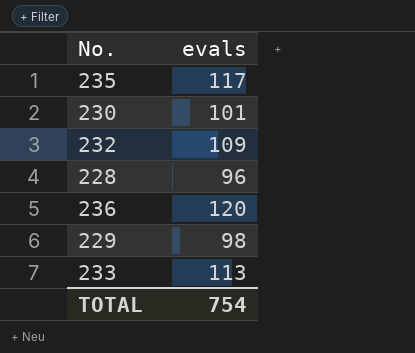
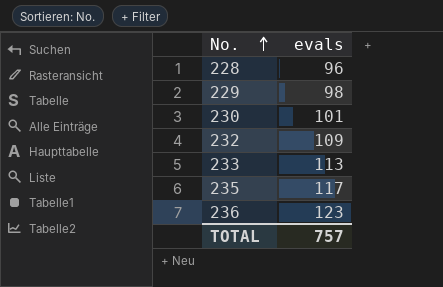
row order: none -> No. ascending
236 | evals: 120 -> 123
TOTAL | evals: 754 -> 757

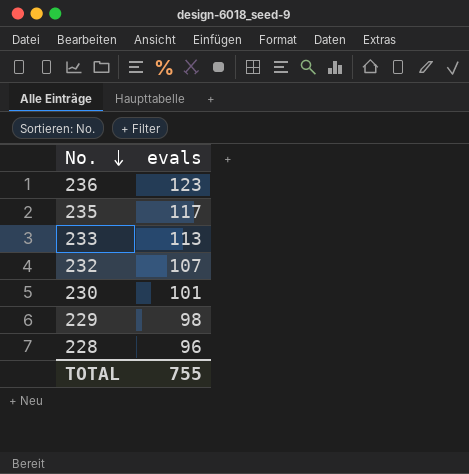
row order: No. ascending -> No. descending
232 | evals: 109 -> 107
TOTAL | evals: 757 -> 755

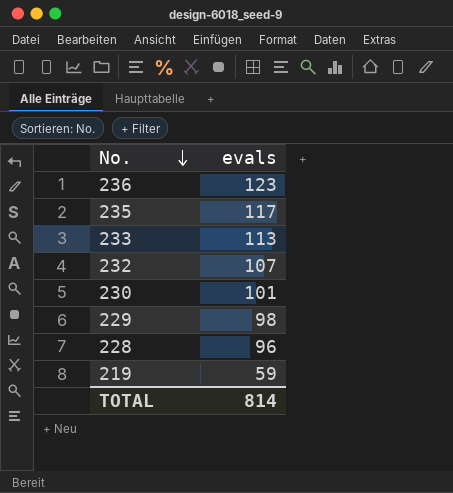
row 219: none -> 59
TOTAL | evals: 755 -> 814

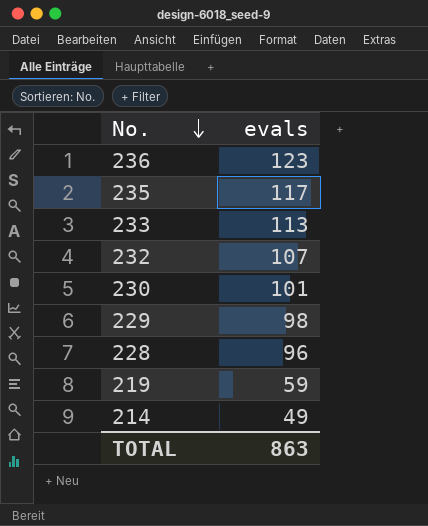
row 214: none -> 49
TOTAL | evals: 814 -> 863

